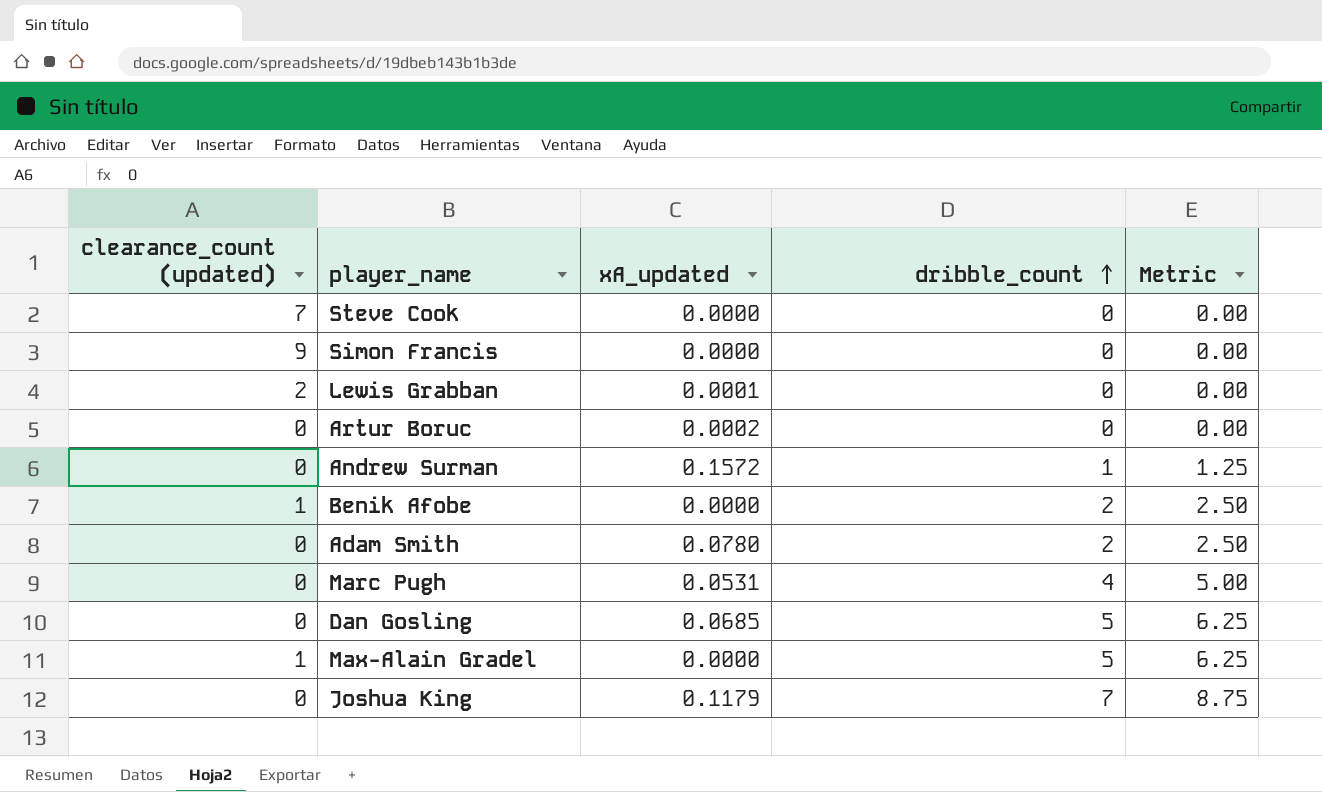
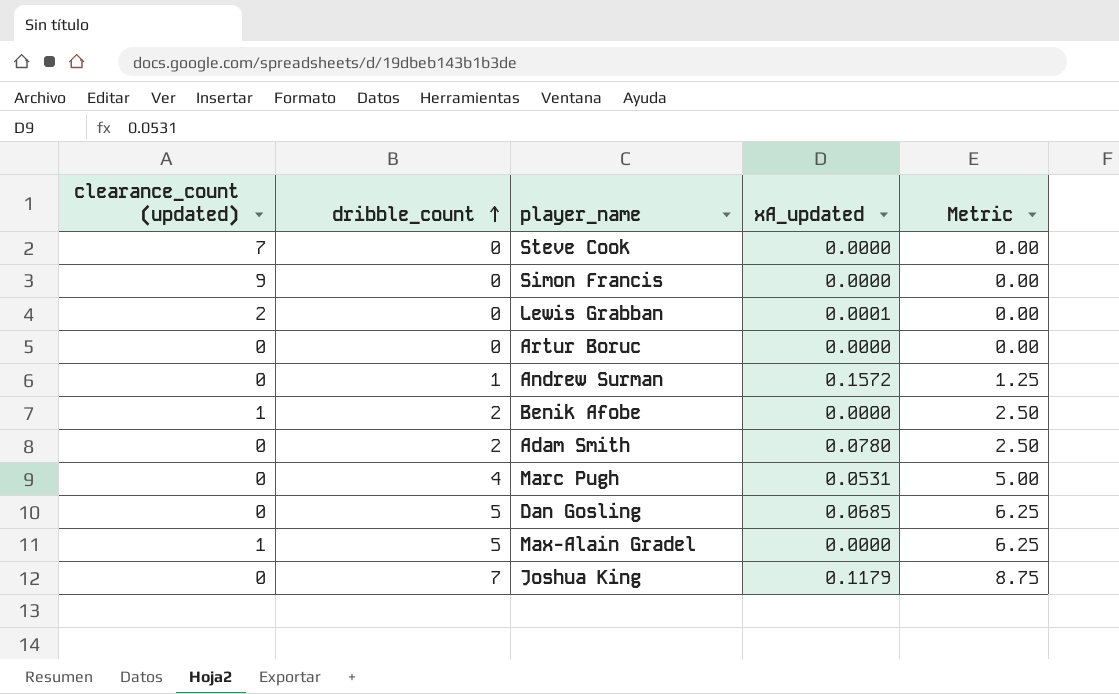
column dribble_count | position: 4 -> 2
Artur Boruc | xA_updated: 0.0002 -> 0.0000

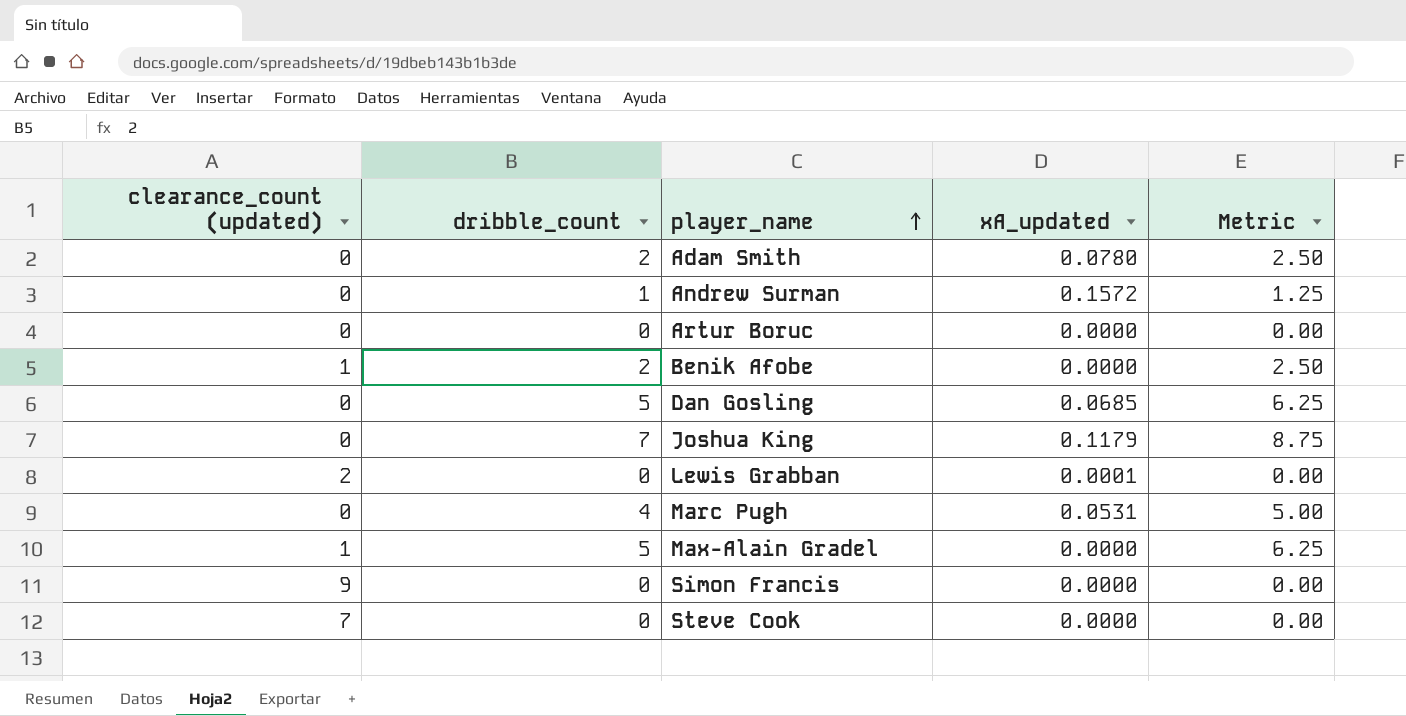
row order: dribble_count ascending -> player_name ascending

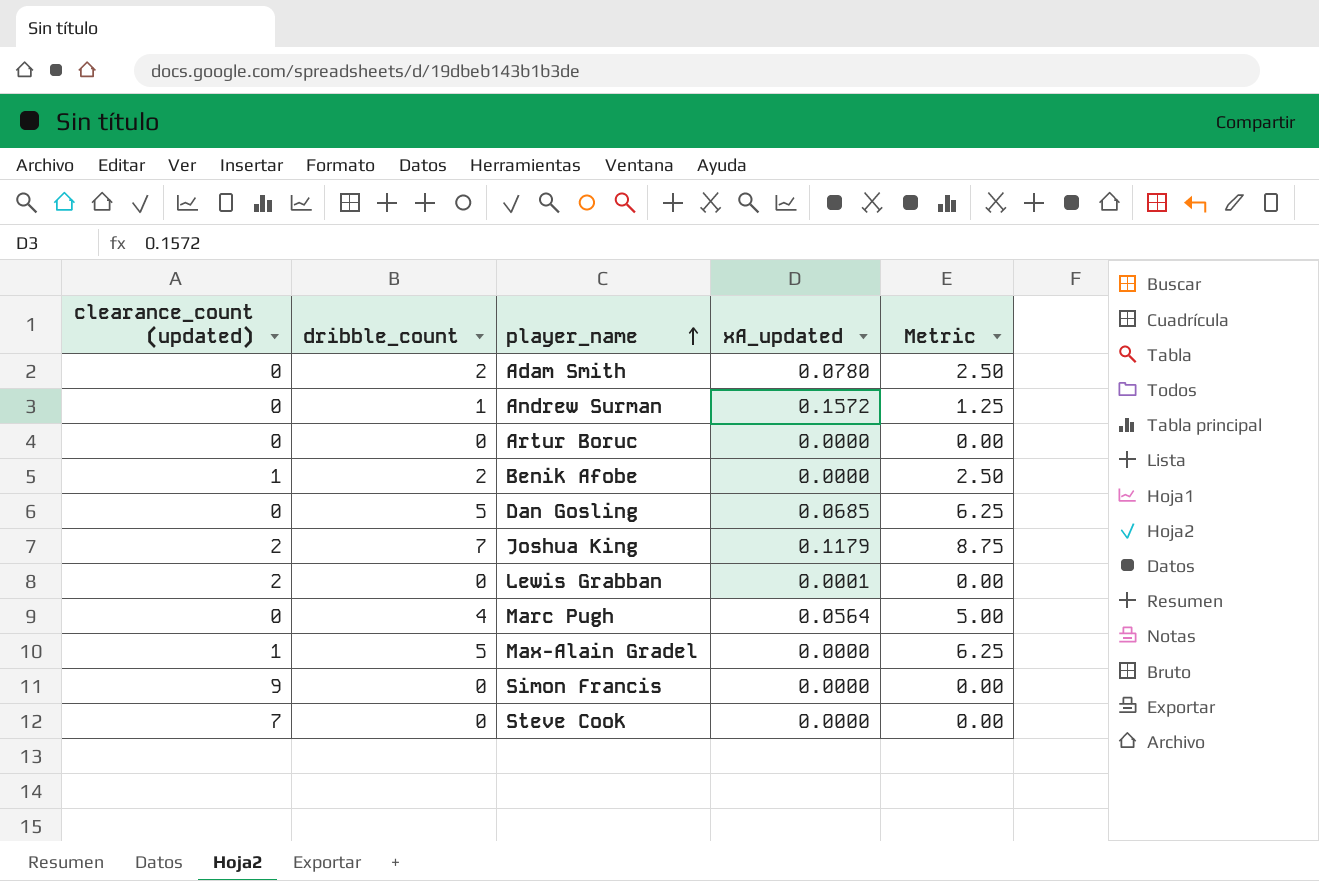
Joshua King | clearance_count (updated): 0 -> 2
Marc Pugh | xA_updated: 0.0531 -> 0.0564

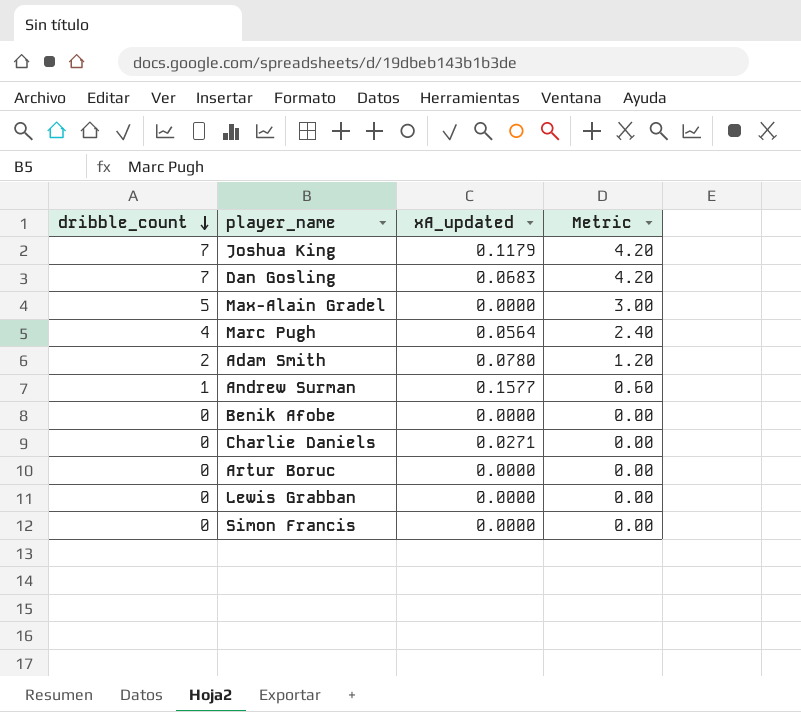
row order: player_name ascending -> dribble_count descending
column clearance_count (updated) | position: 1 -> none
column Metric | formula: [dribble_count] * 1.25 -> [dribble_count] * 0.6
row Steve Cook: 7 | 0 | 0.0000 | 0.00 -> none
Dan Gosling | dribble_count: 5 -> 7
Dan Gosling | xA_updated: 0.0685 -> 0.0683
Andrew Surman | xA_updated: 0.1572 -> 0.1577
Benik Afobe | dribble_count: 2 -> 0
row Charlie Daniels: none -> 0 | 0.0271 | 0.00
Lewis Grabban | xA_updated: 0.0001 -> 0.0000

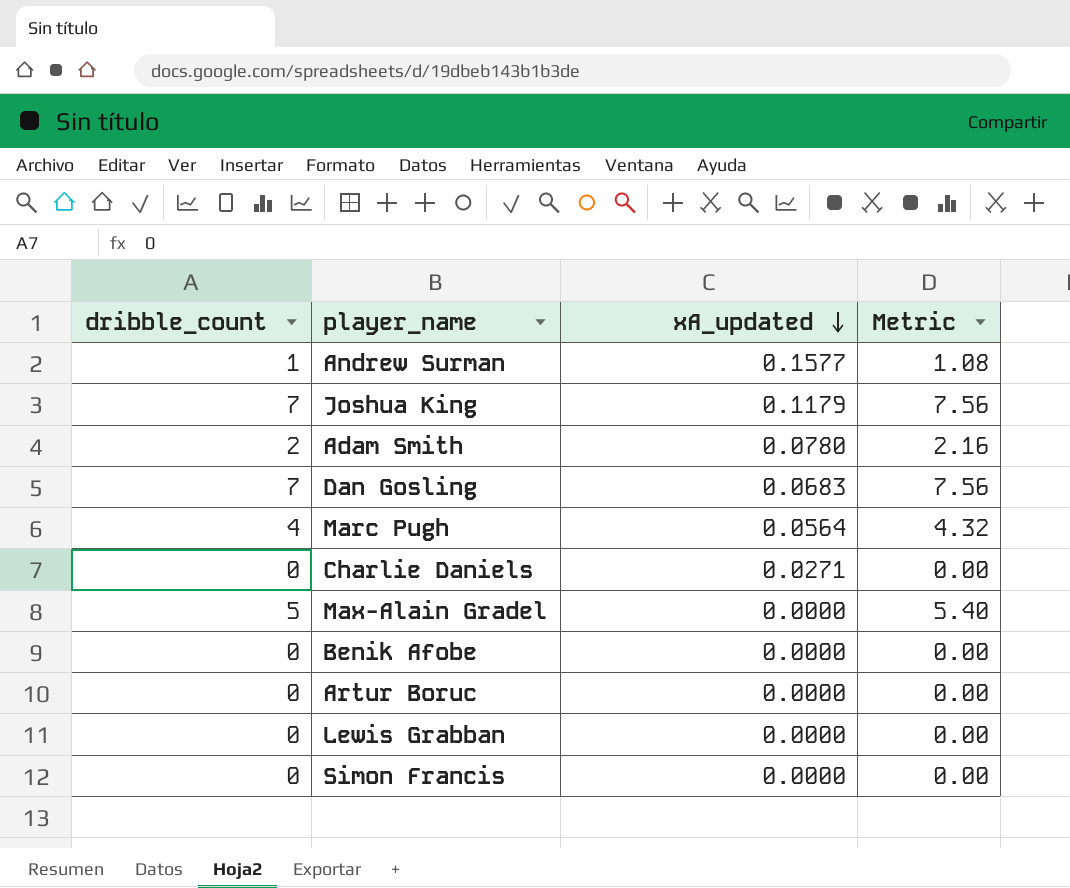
row order: dribble_count descending -> xA_updated descending
column Metric | formula: [dribble_count] * 0.6 -> [dribble_count] * 1.08

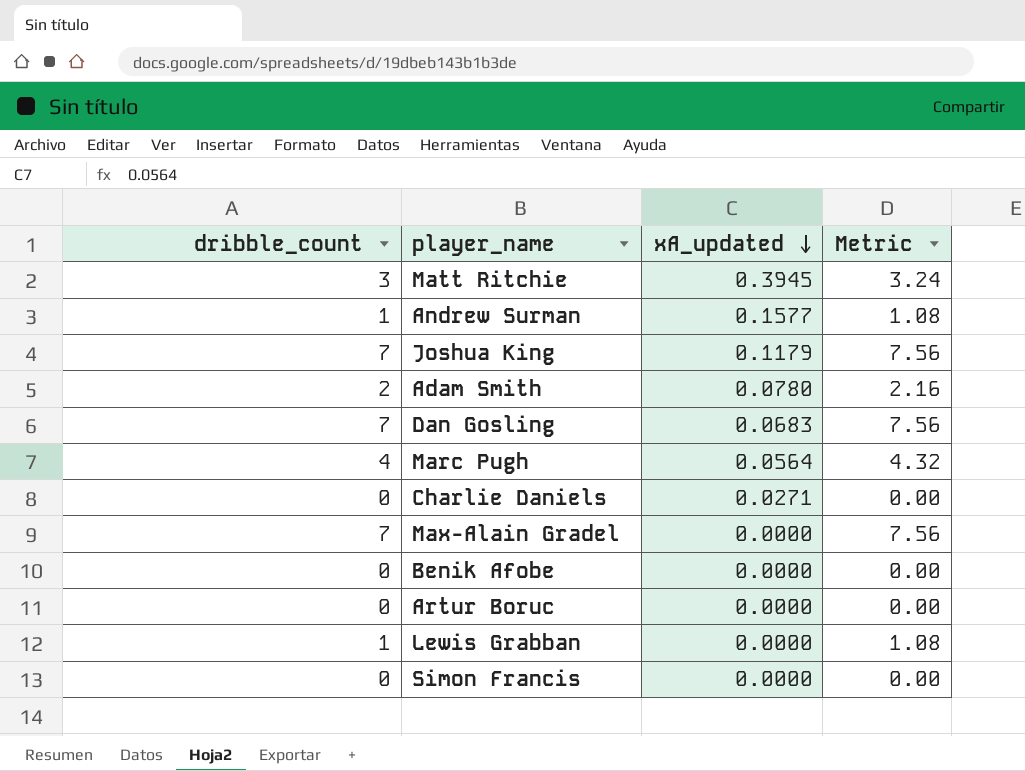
row Matt Ritchie: none -> 3 | 0.3945 | 3.24
Max-Alain Gradel | dribble_count: 5 -> 7
Max-Alain Gradel | Metric: 5.40 -> 7.56
Lewis Grabban | dribble_count: 0 -> 1
Lewis Grabban | Metric: 0.00 -> 1.08

